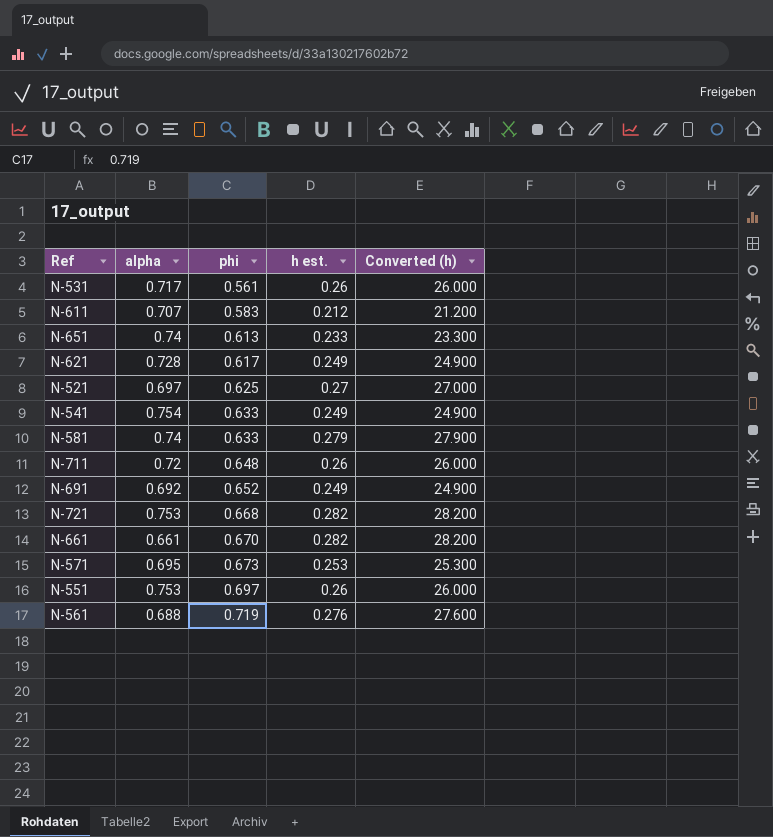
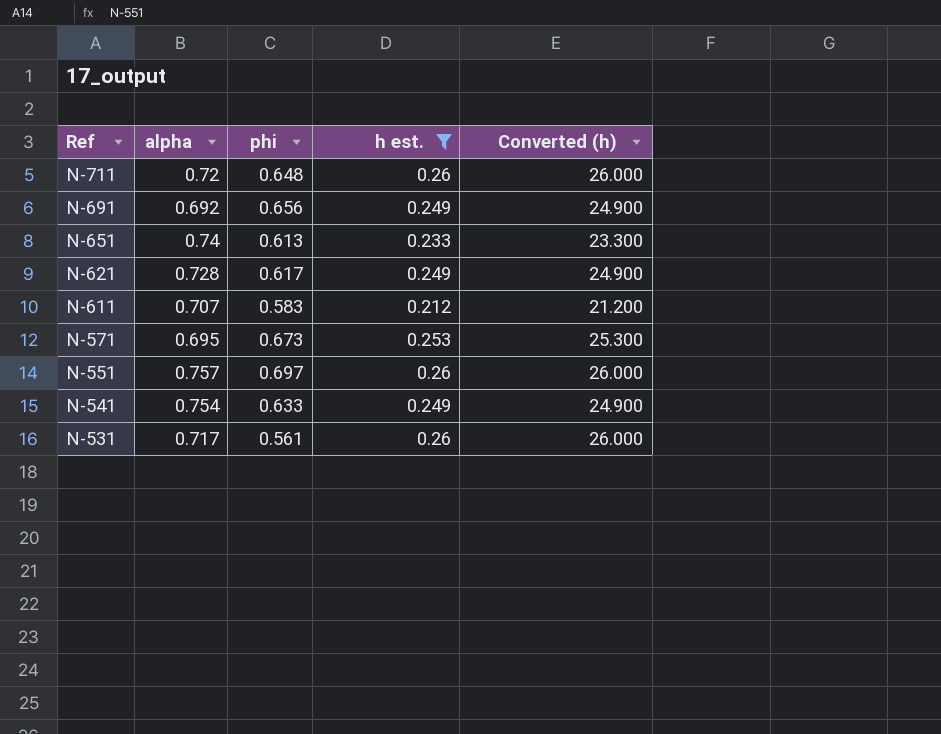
filter: none -> h est. <= 0.26
row order: phi ascending -> Ref descending
N-691 | phi: 0.652 -> 0.656
N-551 | alpha: 0.753 -> 0.757

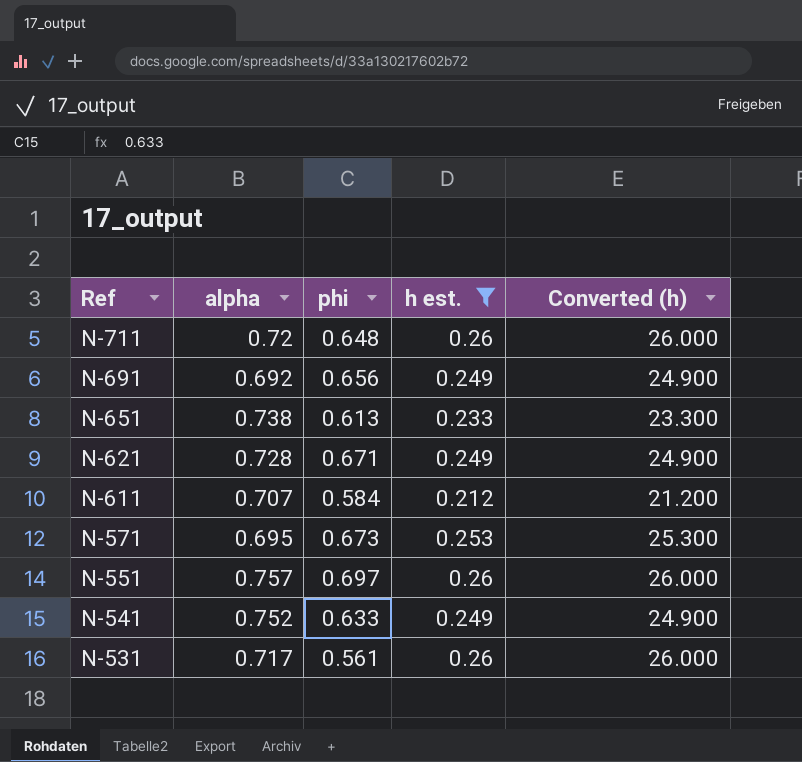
N-651 | alpha: 0.74 -> 0.738
N-621 | phi: 0.617 -> 0.671
N-611 | phi: 0.583 -> 0.584
N-541 | alpha: 0.754 -> 0.752

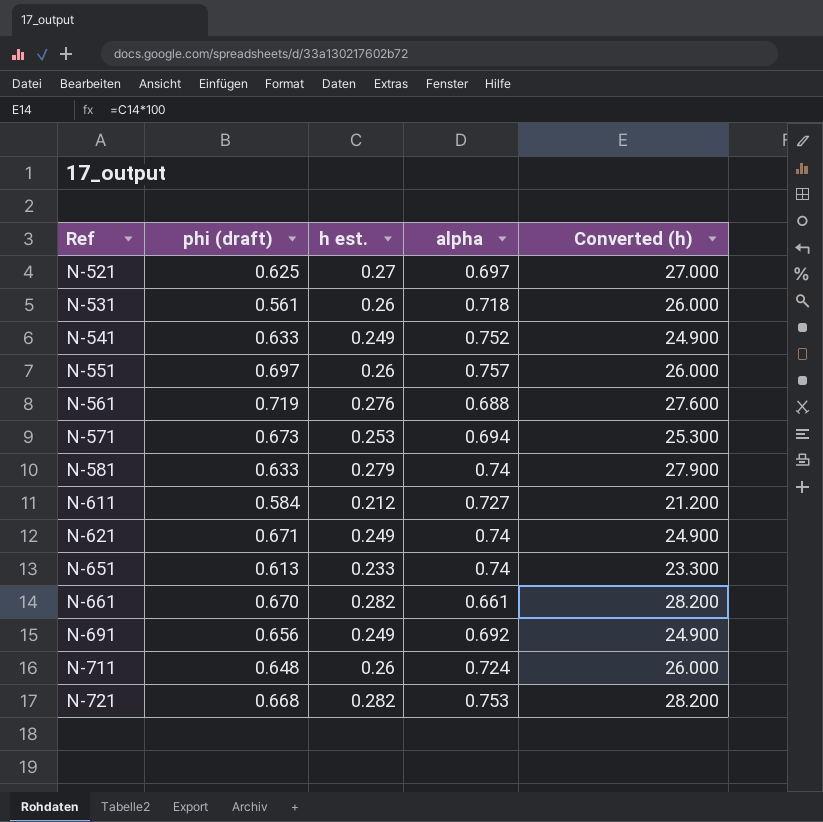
filter: h est. <= 0.26 -> none
row order: Ref descending -> Ref ascending
column name: phi -> phi (draft)
column alpha | position: 2 -> 4
N-531 | alpha: 0.717 -> 0.718
N-571 | alpha: 0.695 -> 0.694
N-611 | alpha: 0.707 -> 0.727
N-621 | alpha: 0.728 -> 0.74
N-651 | alpha: 0.738 -> 0.74
N-711 | alpha: 0.72 -> 0.724

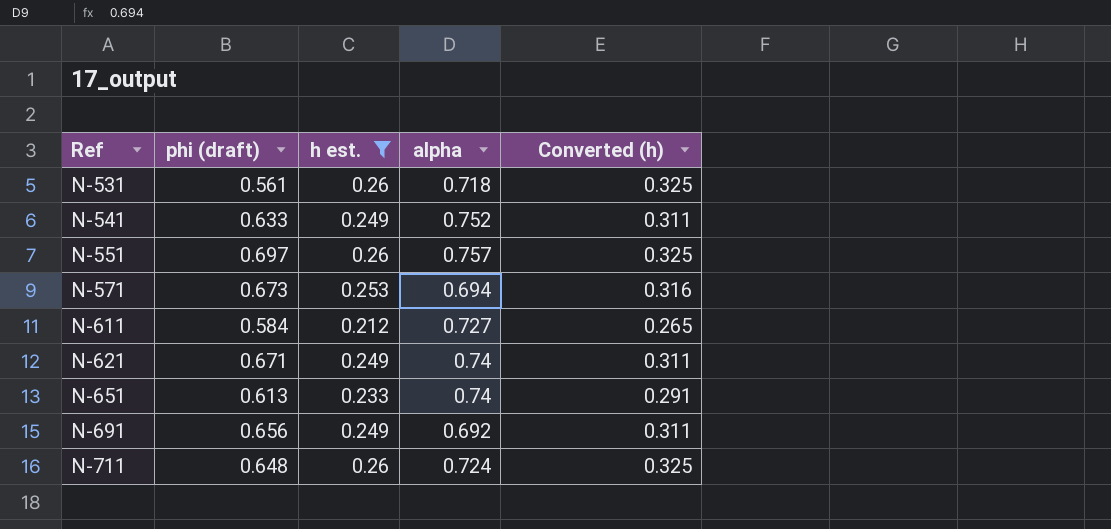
filter: none -> h est. <= 0.26
column Converted (h) | formula: [h est.] * 100 -> [h est.] * 1.25

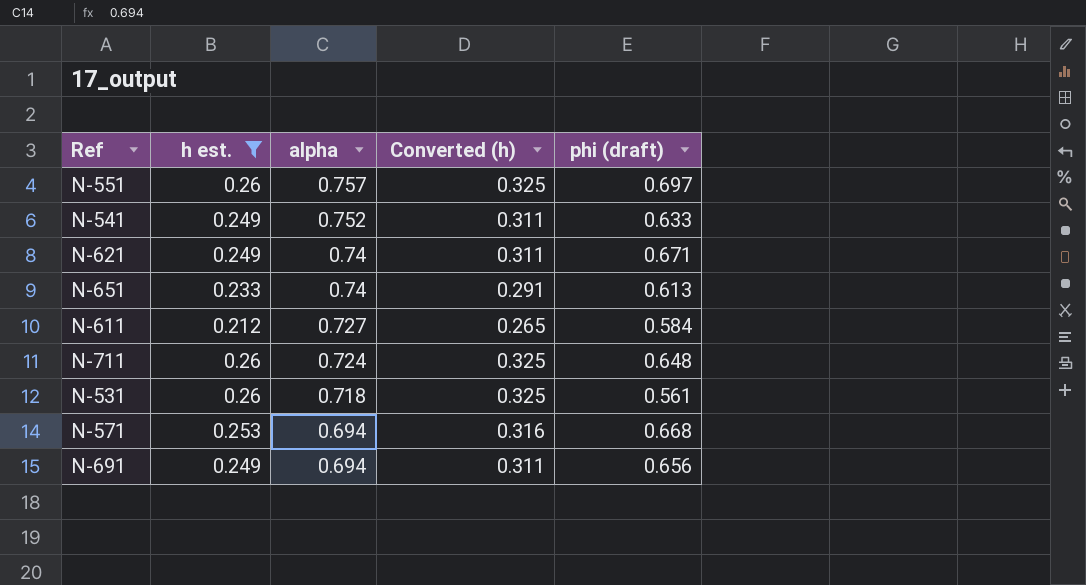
row order: Ref ascending -> alpha descending
column phi (draft) | position: 2 -> 5
N-571 | phi (draft): 0.673 -> 0.668
N-691 | alpha: 0.692 -> 0.694

